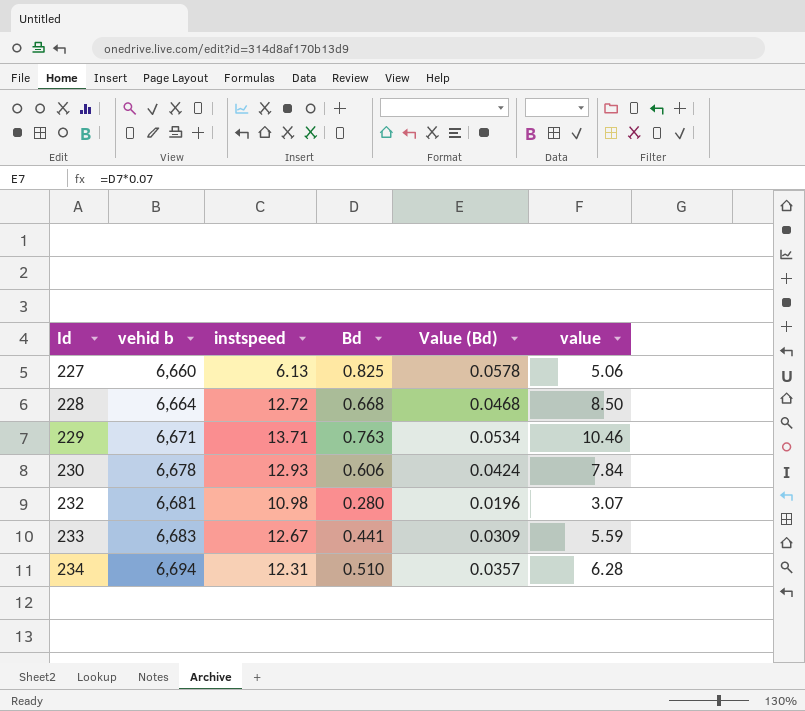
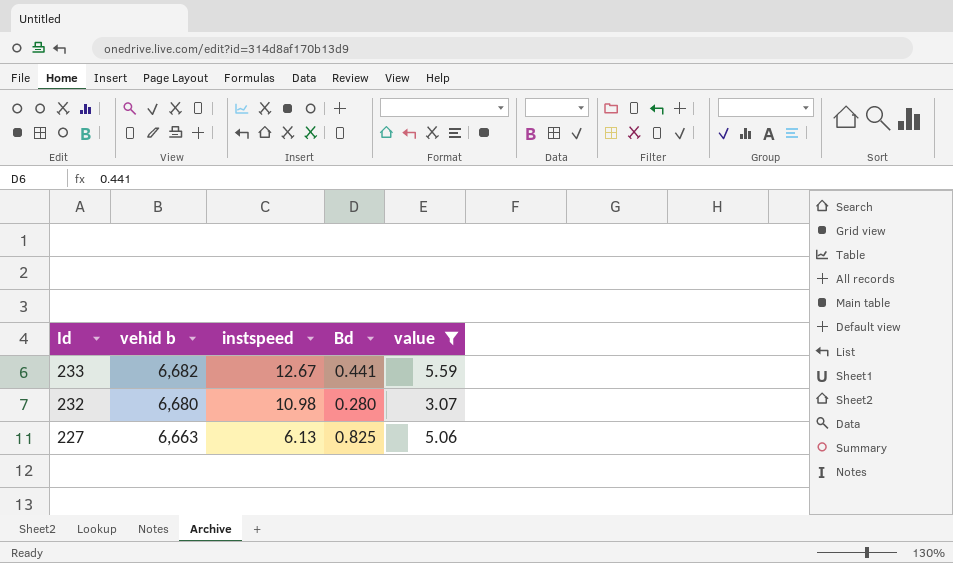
filter: none -> value <= 5.59
row order: Id ascending -> Id descending
column Value (Bd) | formula: [Bd] * 0.07 -> none
233 | vehid b: 6,683 -> 6,682
232 | vehid b: 6,681 -> 6,680
227 | vehid b: 6,660 -> 6,663

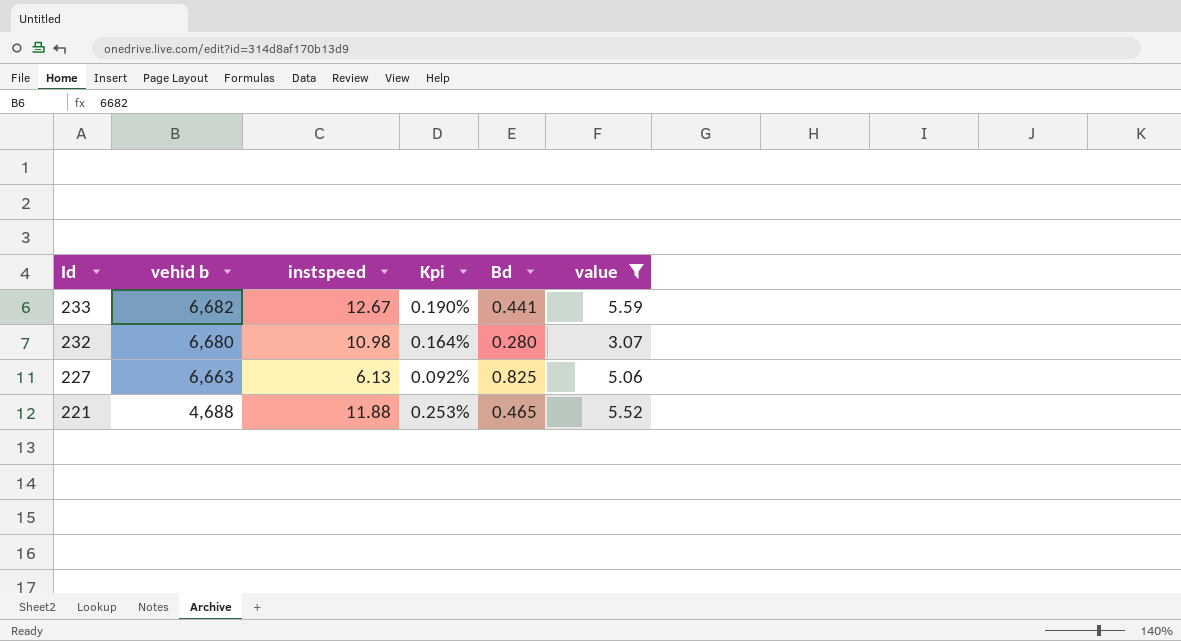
column Kpi | formula: none -> [instspeed] / [vehid b]
row 221: none -> 4,688 | 11.88 | 0.253% | 0.465 | 5.52

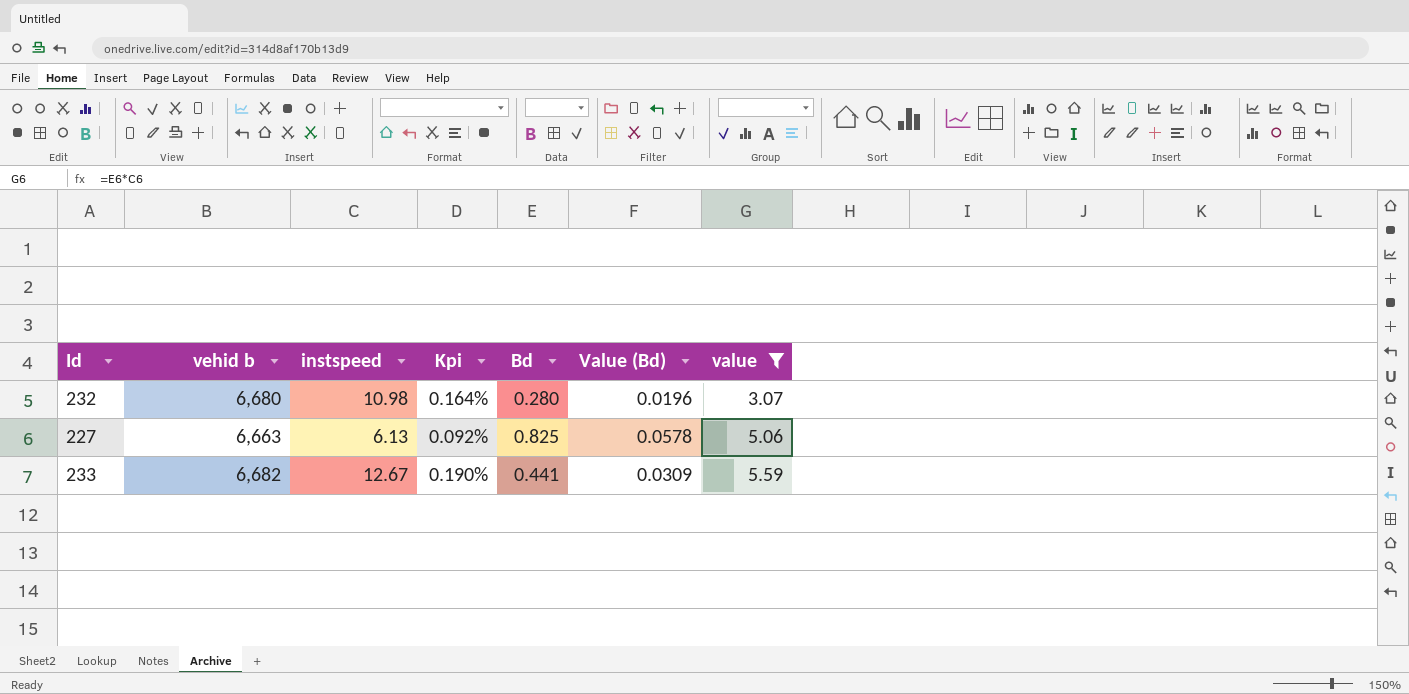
row order: Id descending -> value ascending
column Value (Bd) | formula: none -> [Bd] * 0.07
row 221: 4,688 | 11.88 | 0.253% | 0.465 | 5.52 -> none

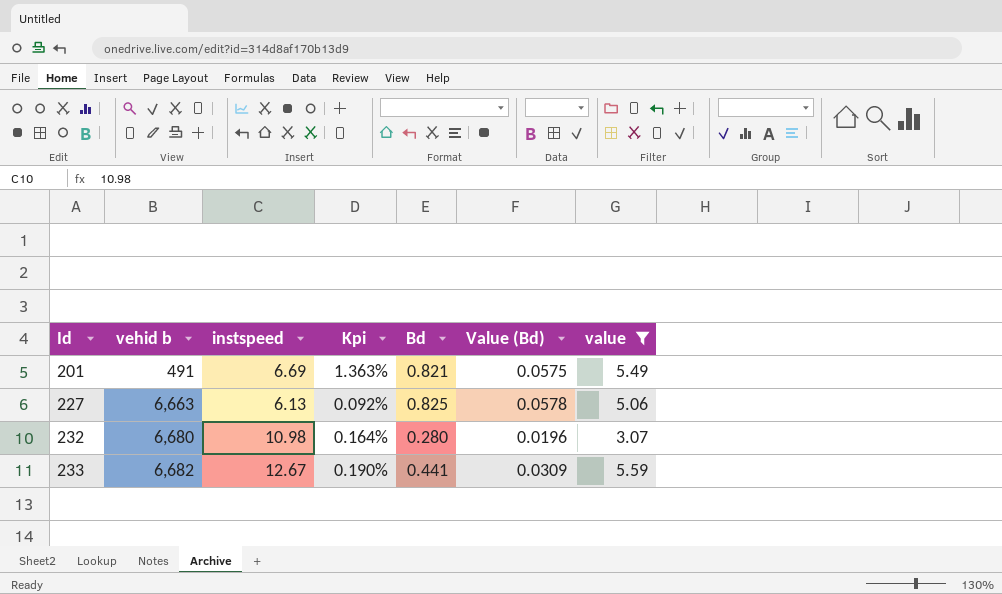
row order: value ascending -> Id ascending
row 201: none -> 491 | 6.69 | 1.363% | 0.821 | 0.0575 | 5.49

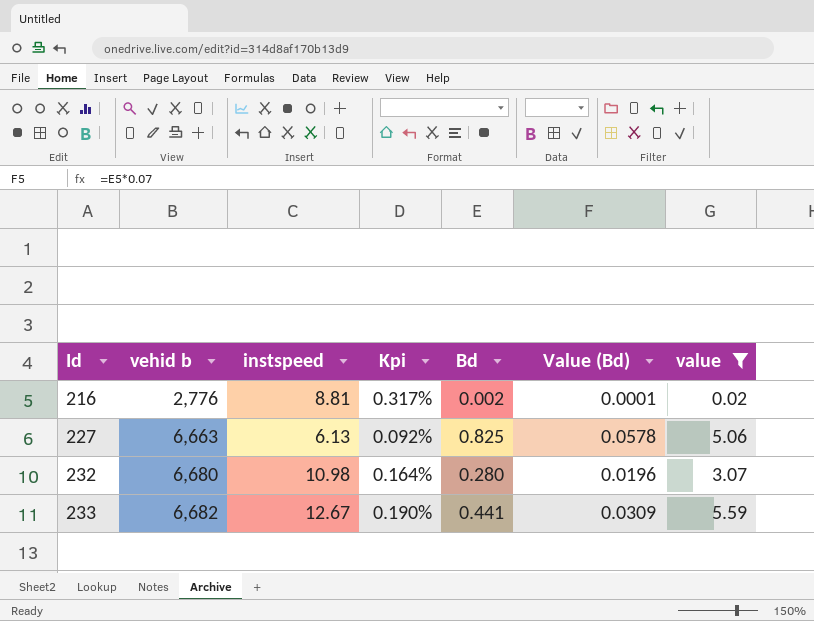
row 201: 491 | 6.69 | 1.363% | 0.821 | 0.0575 | 5.49 -> none
row 216: none -> 2,776 | 8.81 | 0.317% | 0.002 | 0.0001 | 0.02

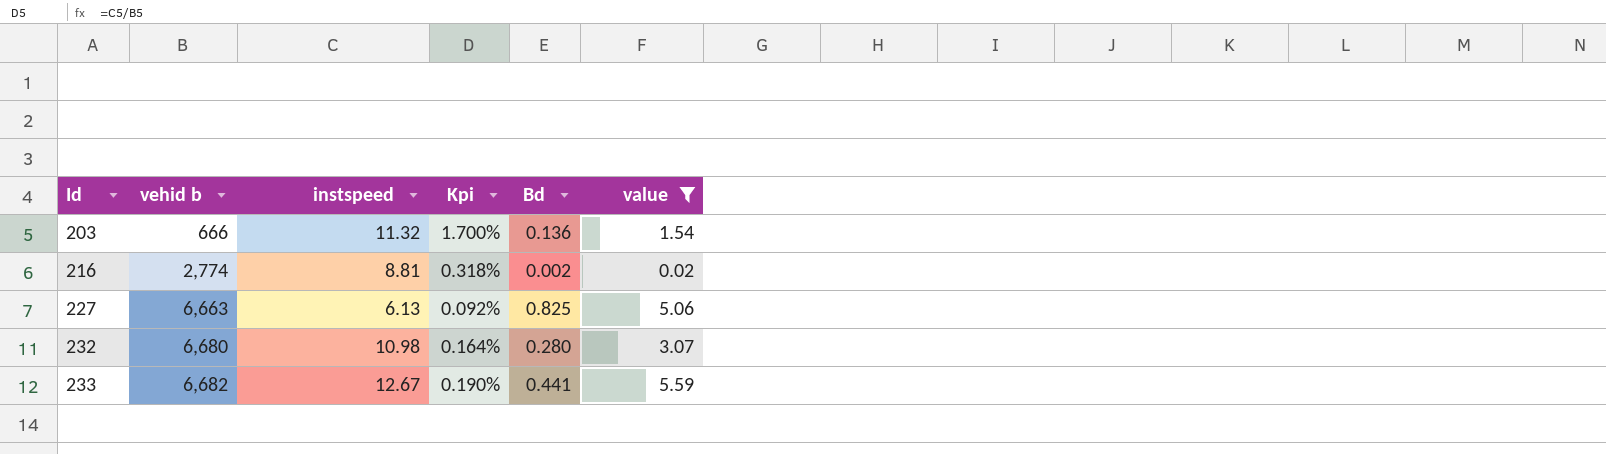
column Value (Bd) | formula: [Bd] * 0.07 -> none
row 203: none -> 666 | 11.32 | 1.700% | 0.136 | 1.54
216 | vehid b: 2,776 -> 2,774
216 | Kpi: 0.317% -> 0.318%

